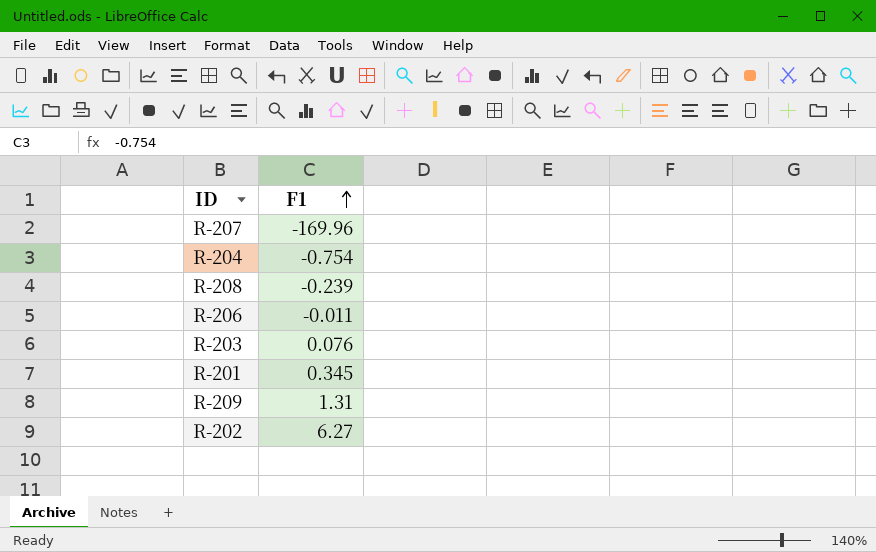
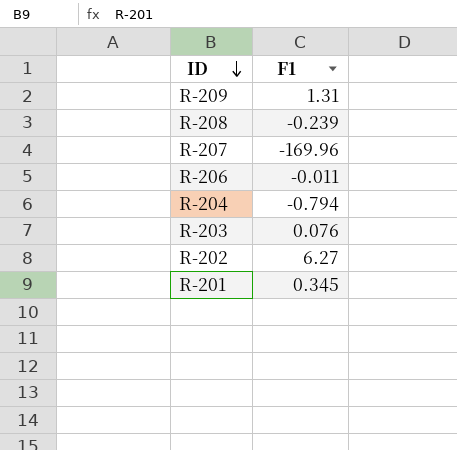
row order: F1 ascending -> ID descending
R-204 | F1: -0.754 -> -0.794

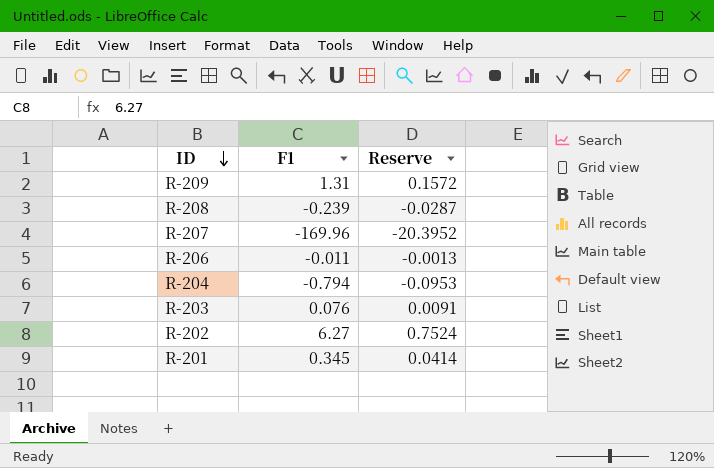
column Reserve | formula: none -> [F1] * 0.12

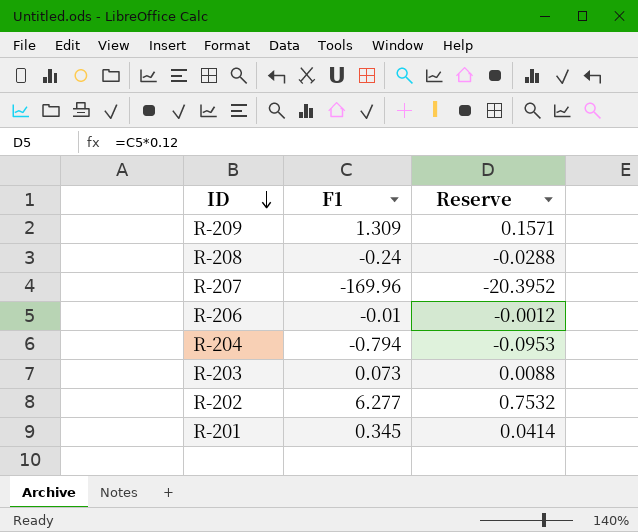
R-209 | F1: 1.31 -> 1.309
R-209 | Reserve: 0.1572 -> 0.1571
R-208 | F1: -0.239 -> -0.24
R-208 | Reserve: -0.0287 -> -0.0288
R-206 | F1: -0.011 -> -0.01
R-206 | Reserve: -0.0013 -> -0.0012
R-203 | F1: 0.076 -> 0.073
R-203 | Reserve: 0.0091 -> 0.0088
R-202 | F1: 6.27 -> 6.277
R-202 | Reserve: 0.7524 -> 0.7532

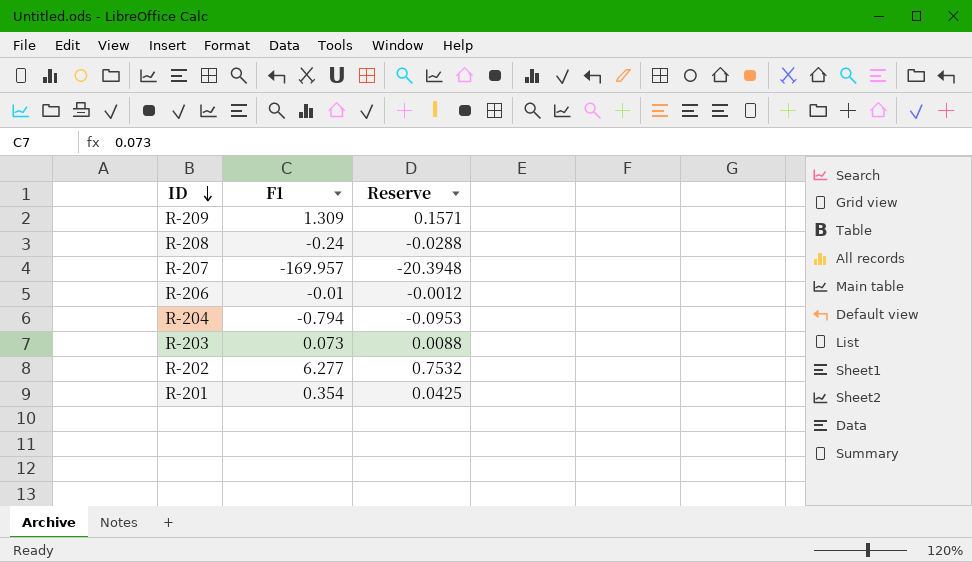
R-207 | F1: -169.96 -> -169.957
R-207 | Reserve: -20.3952 -> -20.3948
R-201 | F1: 0.345 -> 0.354
R-201 | Reserve: 0.0414 -> 0.0425

